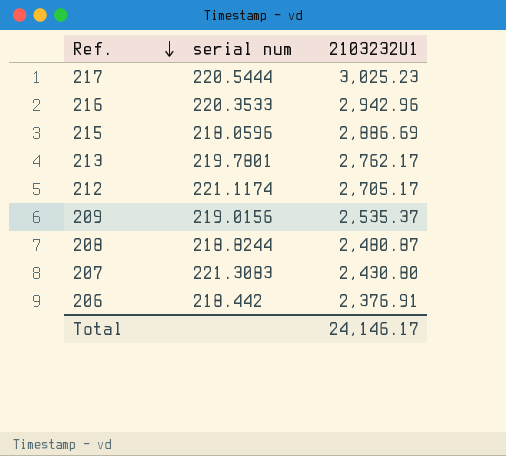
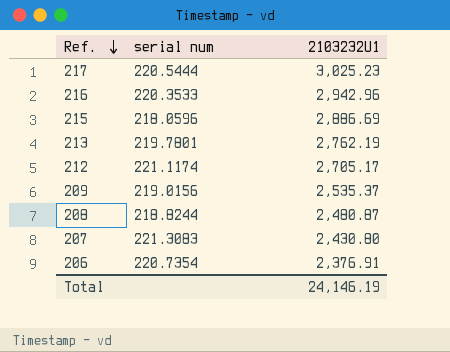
213 | 2103232U1: 2,762.17 -> 2,762.19
206 | serial num: 218.442 -> 220.7354
Total | 2103232U1: 24,146.17 -> 24,146.19

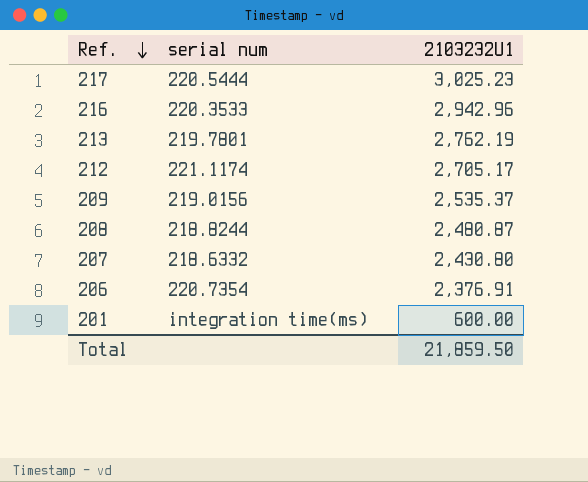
row 215: 218.0596 | 2,886.69 -> none
207 | serial num: 221.3083 -> 218.6332
row 201: none -> integration time(ms) | 600.00
Total | 2103232U1: 24,146.19 -> 21,859.50

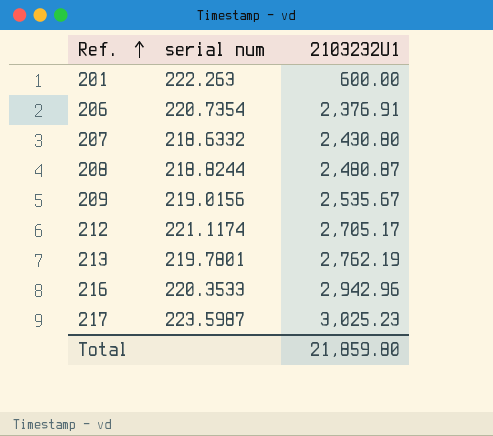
row order: Ref. descending -> Ref. ascending
201 | serial num: integration time(ms) -> 222.263
209 | 2103232U1: 2,535.37 -> 2,535.67
217 | serial num: 220.5444 -> 223.5987
Total | 2103232U1: 21,859.50 -> 21,859.80

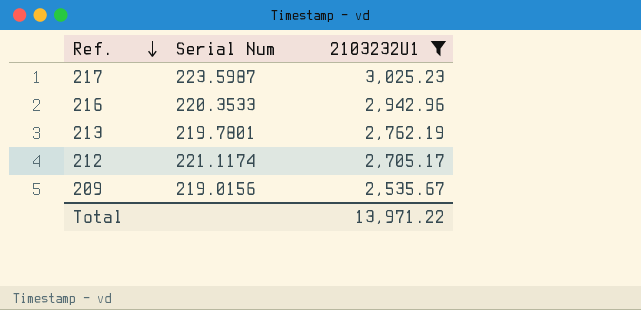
filter: none -> 2103232U1 >= 2,535.67
row order: Ref. ascending -> Ref. descending
column name: serial num -> Serial Num
Total | 2103232U1: 21,859.80 -> 13,971.22

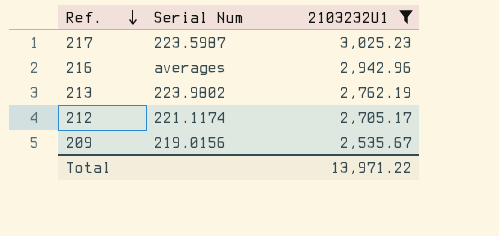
216 | Serial Num: 220.3533 -> averages
213 | Serial Num: 219.7801 -> 223.9802

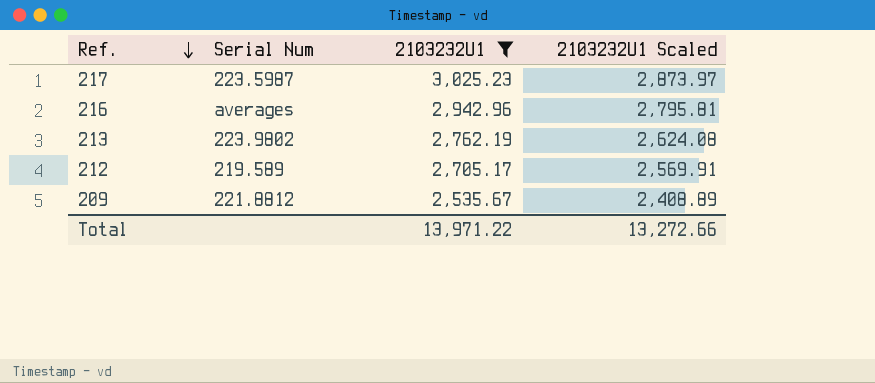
column 2103232U1 Scaled | formula: none -> [2103232U1] * 0.95
212 | Serial Num: 221.1174 -> 219.589
209 | Serial Num: 219.0156 -> 221.8812

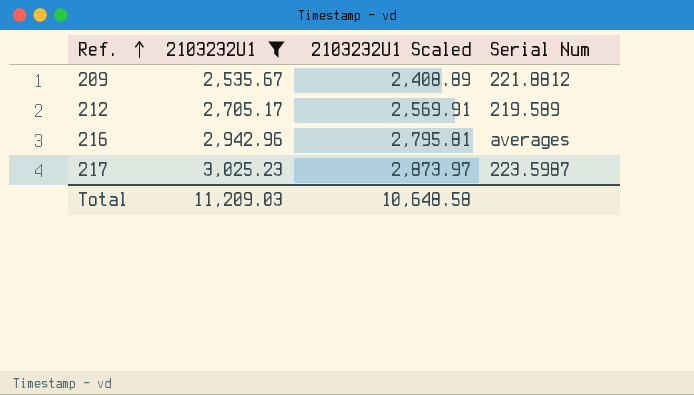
row order: Ref. descending -> Ref. ascending
column Serial Num | position: 2 -> 4
row 213: 223.9802 | 2,762.19 | 2,624.08 -> none
Total | 2103232U1: 13,971.22 -> 11,209.03
Total | 2103232U1 Scaled: 13,272.66 -> 10,648.58

